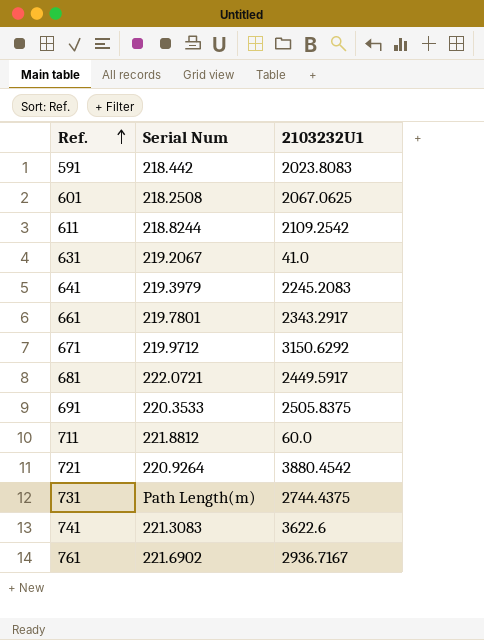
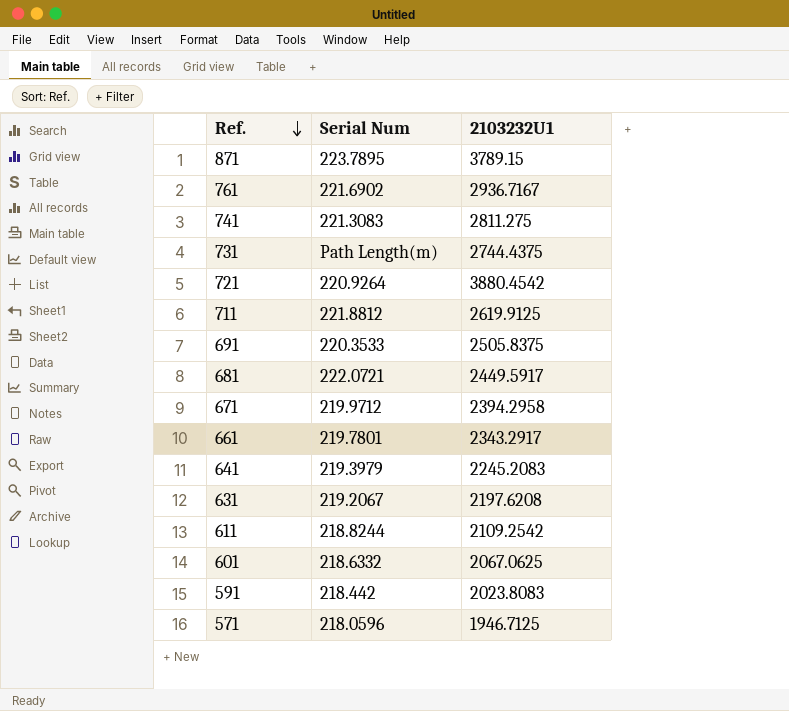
row order: Ref. ascending -> Ref. descending
row 871: none -> 223.7895 | 3789.15
741 | 2103232U1: 3622.6 -> 2811.275
711 | 2103232U1: 60.0 -> 2619.9125
671 | 2103232U1: 3150.6292 -> 2394.2958
631 | 2103232U1: 41.0 -> 2197.6208
601 | Serial Num: 218.2508 -> 218.6332
row 571: none -> 218.0596 | 1946.7125

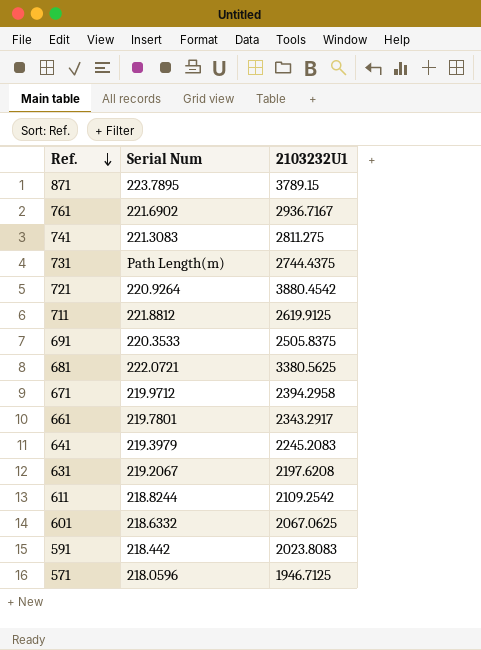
681 | 2103232U1: 2449.5917 -> 3380.5625

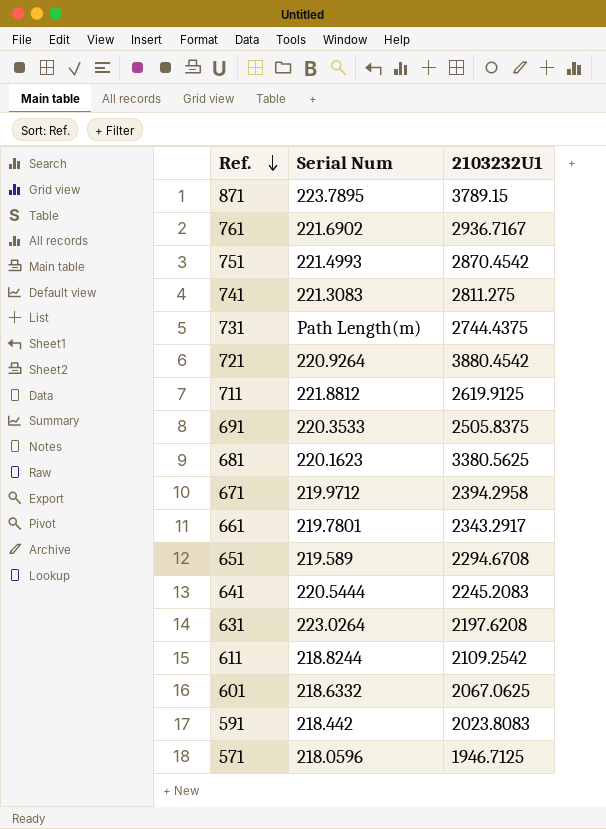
row 751: none -> 221.4993 | 2870.4542
681 | Serial Num: 222.0721 -> 220.1623
row 651: none -> 219.589 | 2294.6708
641 | Serial Num: 219.3979 -> 220.5444
631 | Serial Num: 219.2067 -> 223.0264

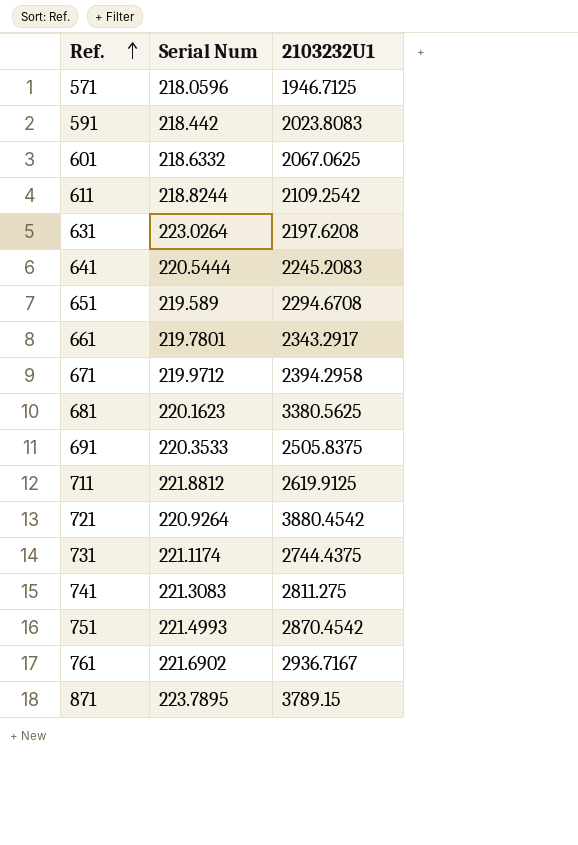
row order: Ref. descending -> Ref. ascending
731 | Serial Num: Path Length(m) -> 221.1174

